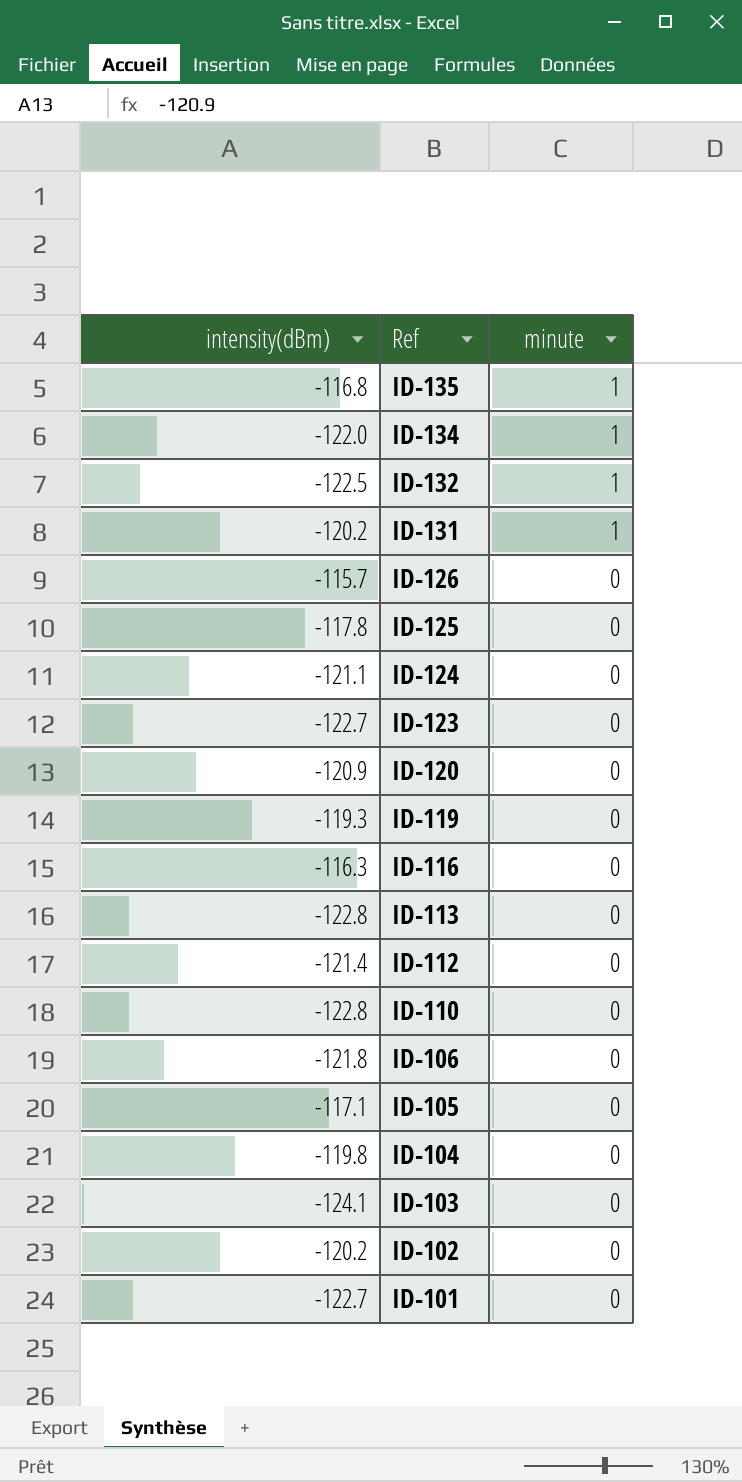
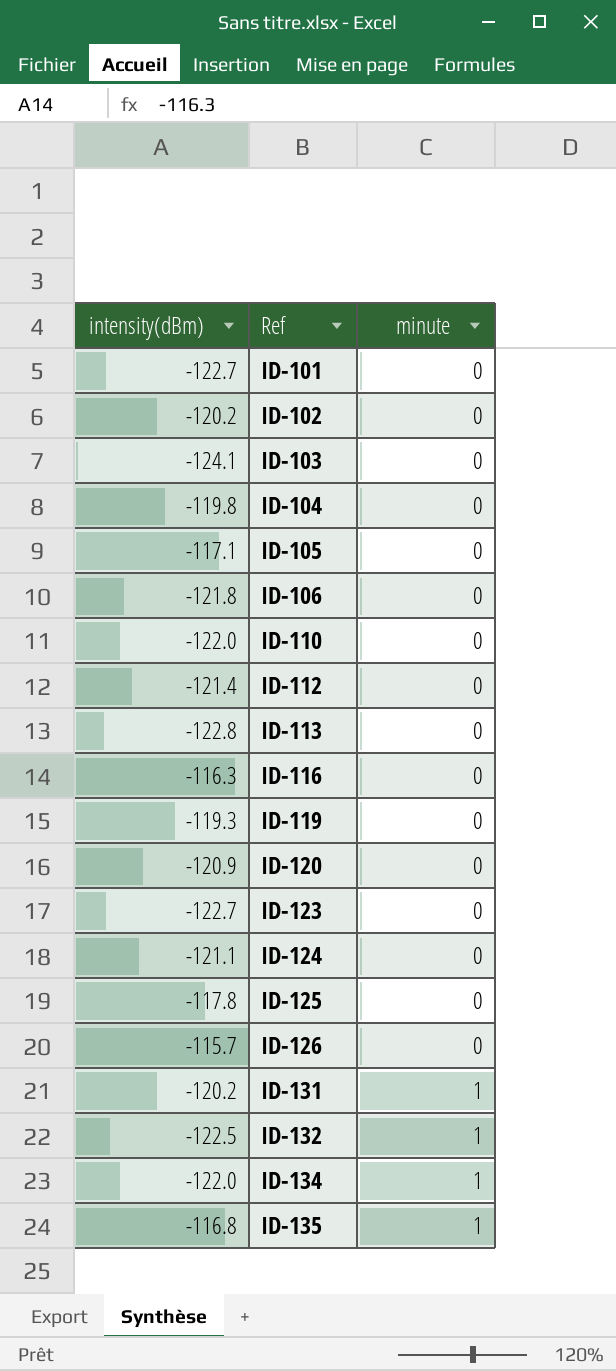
row order: Ref descending -> Ref ascending
ID-110 | intensity(dBm): -122.8 -> -122.0

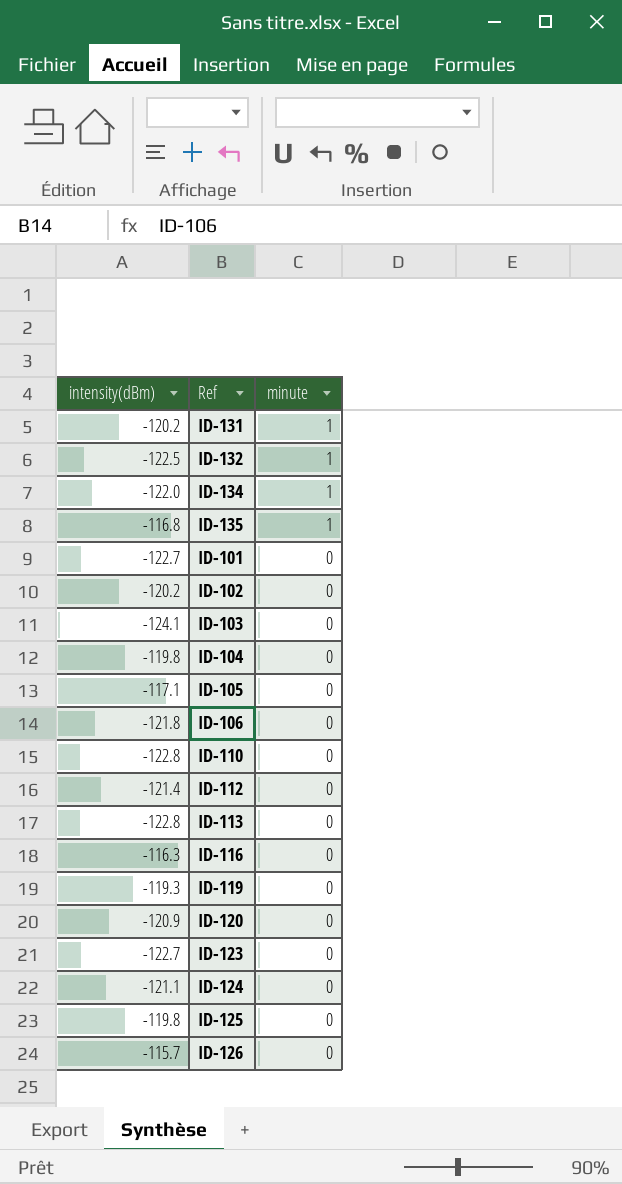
row order: Ref ascending -> minute descending
ID-110 | intensity(dBm): -122.0 -> -122.8
ID-125 | intensity(dBm): -117.8 -> -119.8

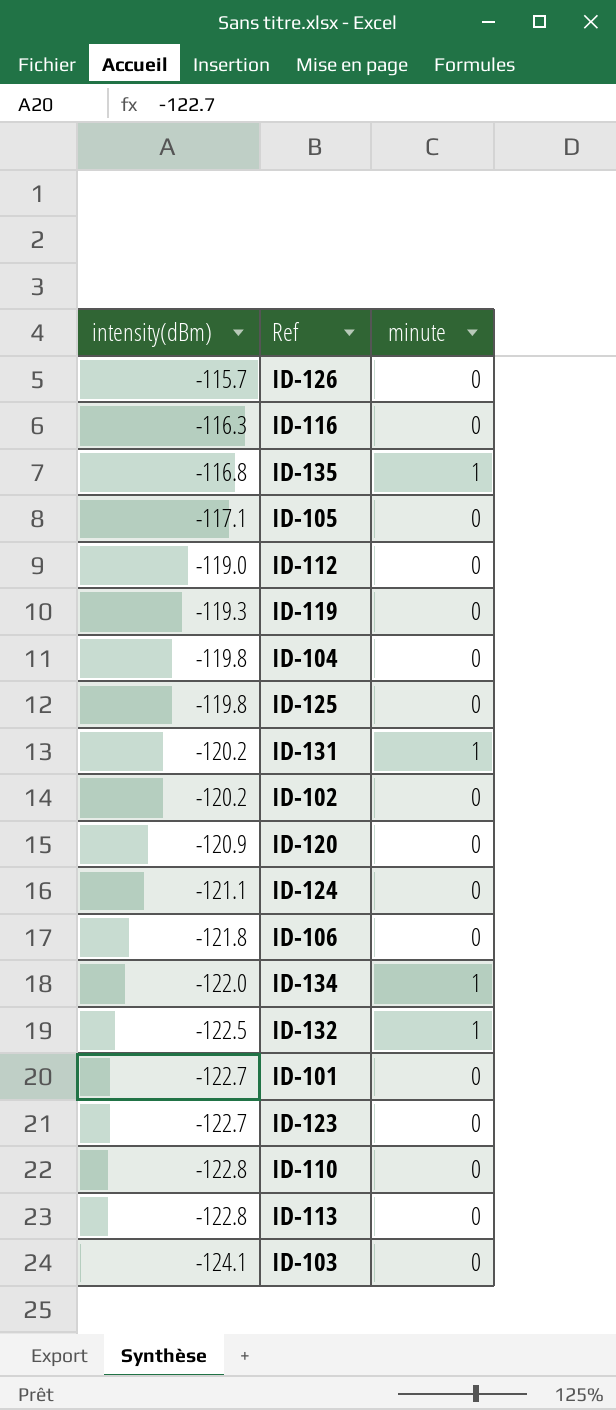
row order: minute descending -> intensity(dBm) descending
ID-112 | intensity(dBm): -121.4 -> -119.0

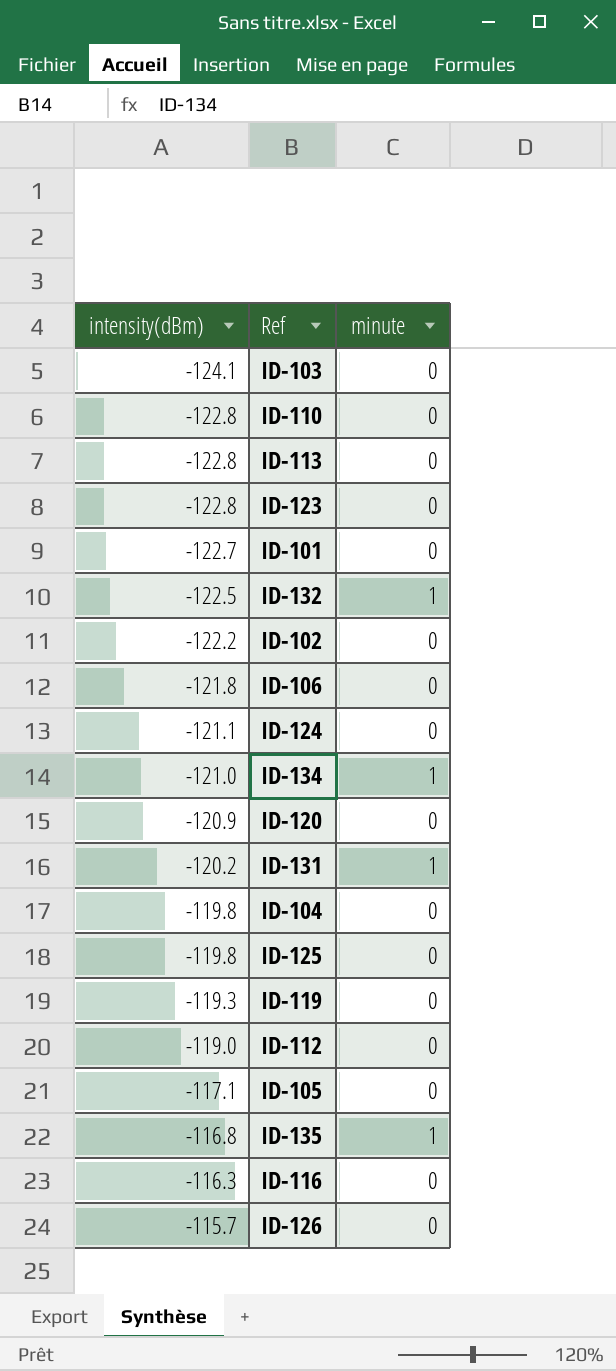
row order: intensity(dBm) descending -> intensity(dBm) ascending
ID-123 | intensity(dBm): -122.7 -> -122.8
ID-102 | intensity(dBm): -120.2 -> -122.2
ID-134 | intensity(dBm): -122.0 -> -121.0

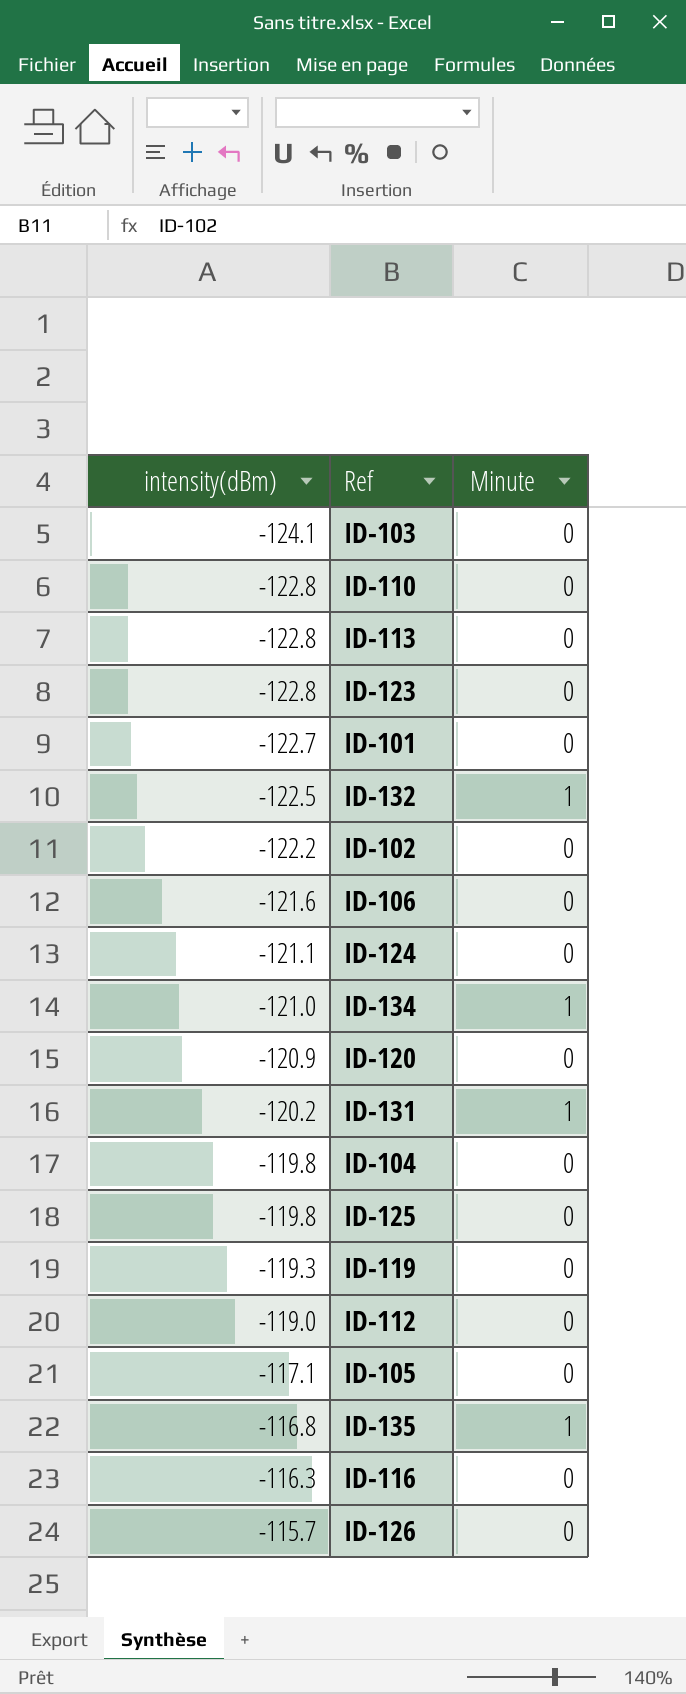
column name: minute -> Minute
ID-106 | intensity(dBm): -121.8 -> -121.6

